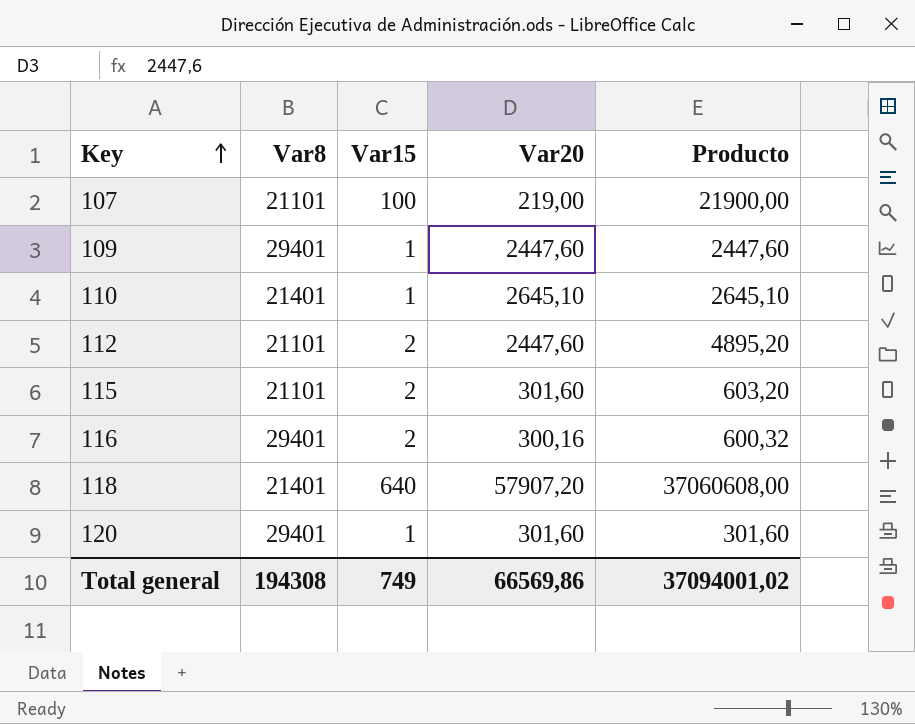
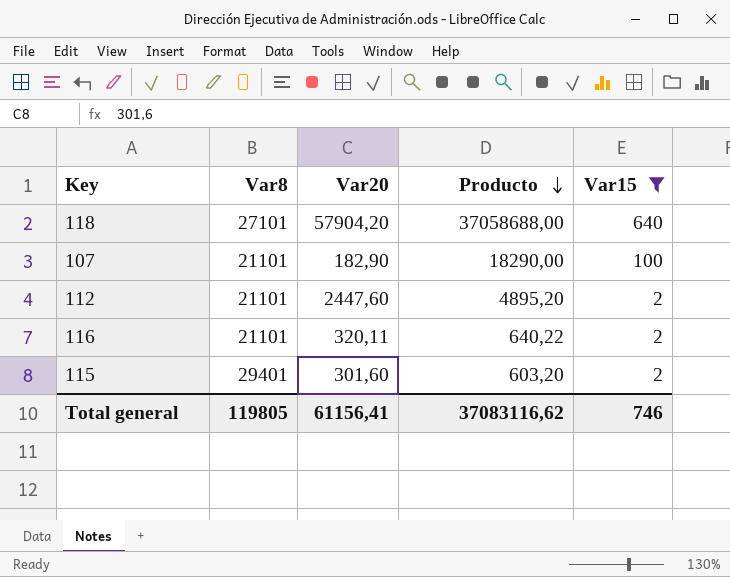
filter: none -> Var15 != 1
row order: Key ascending -> Producto descending
column Var15 | position: 3 -> 5
118 | Var8: 21401 -> 27101
118 | Var20: 57907,20 -> 57904,20
118 | Producto: 37060608,00 -> 37058688,00
107 | Var20: 219,00 -> 182,90
107 | Producto: 21900,00 -> 18290,00
116 | Var8: 29401 -> 21101
116 | Var20: 300,16 -> 320,11
116 | Producto: 600,32 -> 640,22
115 | Var8: 21101 -> 29401
Total general | Var8: 194308 -> 119805
Total general | Var20: 66569,86 -> 61156,41
Total general | Producto: 37094001,02 -> 37083116,62
Total general | Var15: 749 -> 746

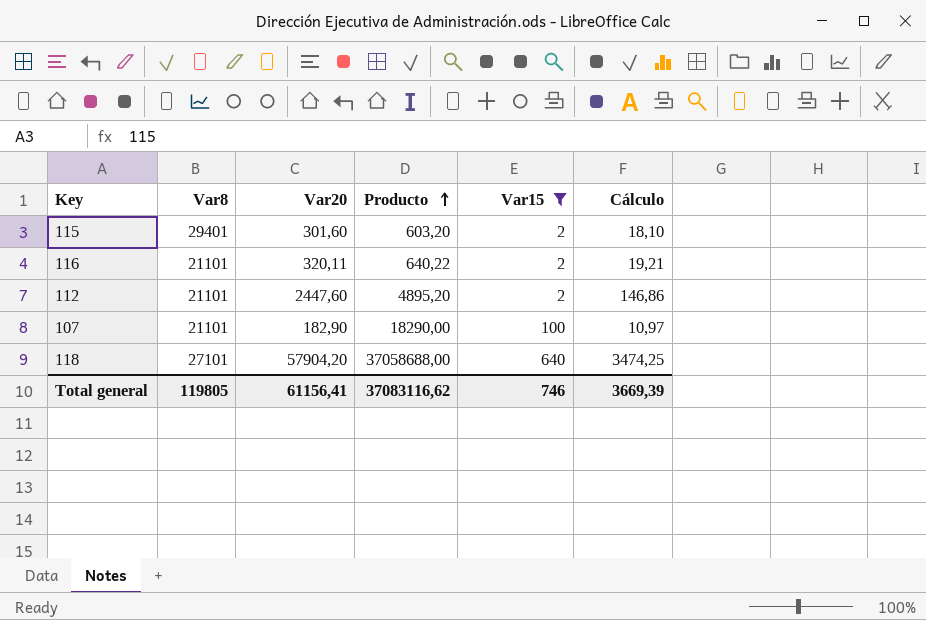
row order: Producto descending -> Producto ascending
column Cálculo | formula: none -> [Var20] * 0,06

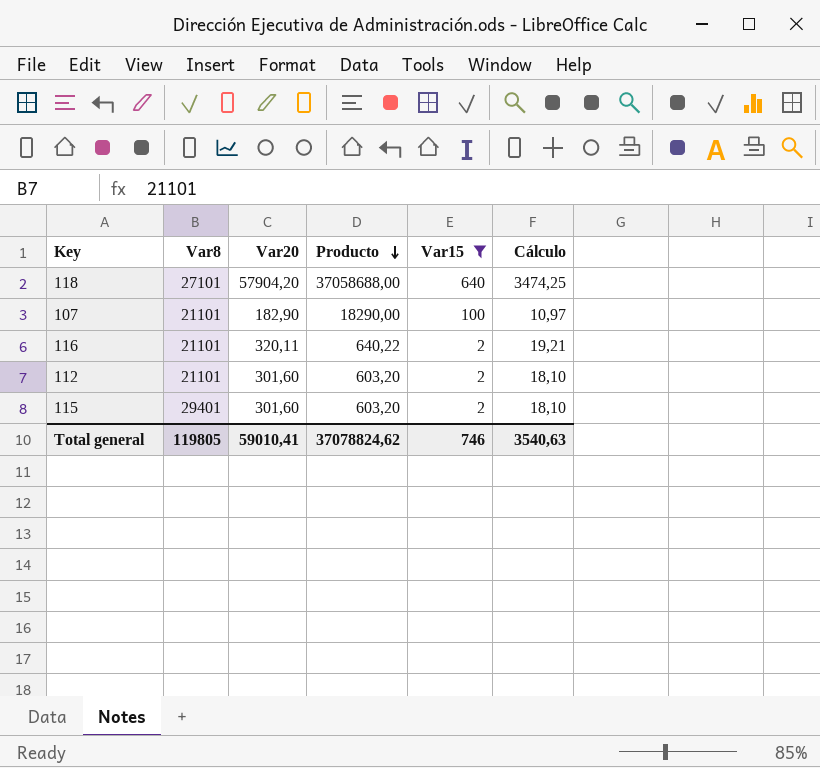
row order: Producto ascending -> Producto descending
112 | Var20: 2447,60 -> 301,60
112 | Producto: 4895,20 -> 603,20
112 | Cálculo: 146,86 -> 18,10
Total general | Var20: 61156,41 -> 59010,41
Total general | Producto: 37083116,62 -> 37078824,62
Total general | Cálculo: 3669,39 -> 3540,63

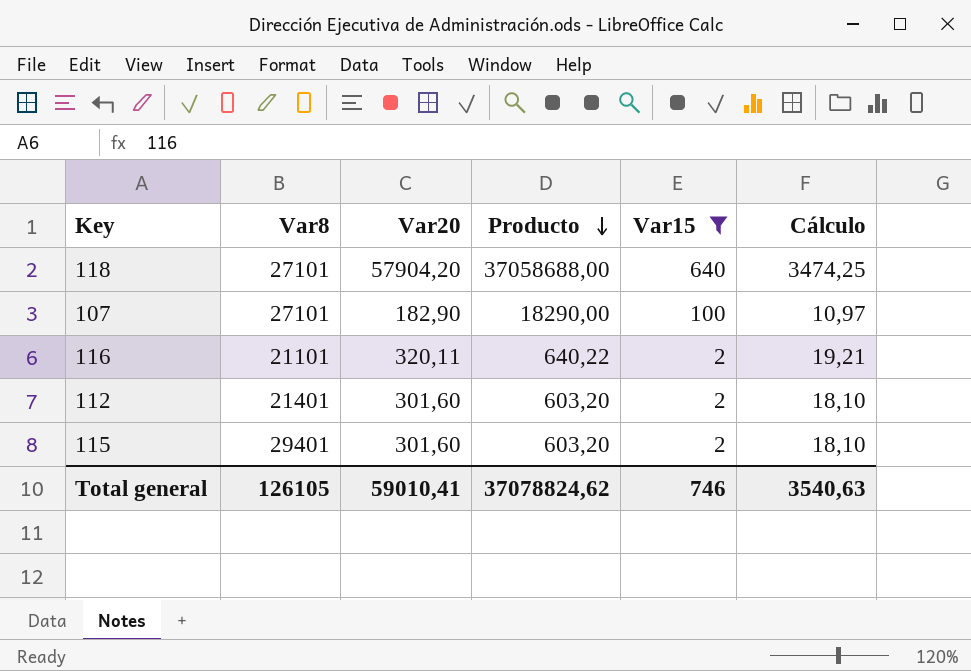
107 | Var8: 21101 -> 27101
112 | Var8: 21101 -> 21401
Total general | Var8: 119805 -> 126105

